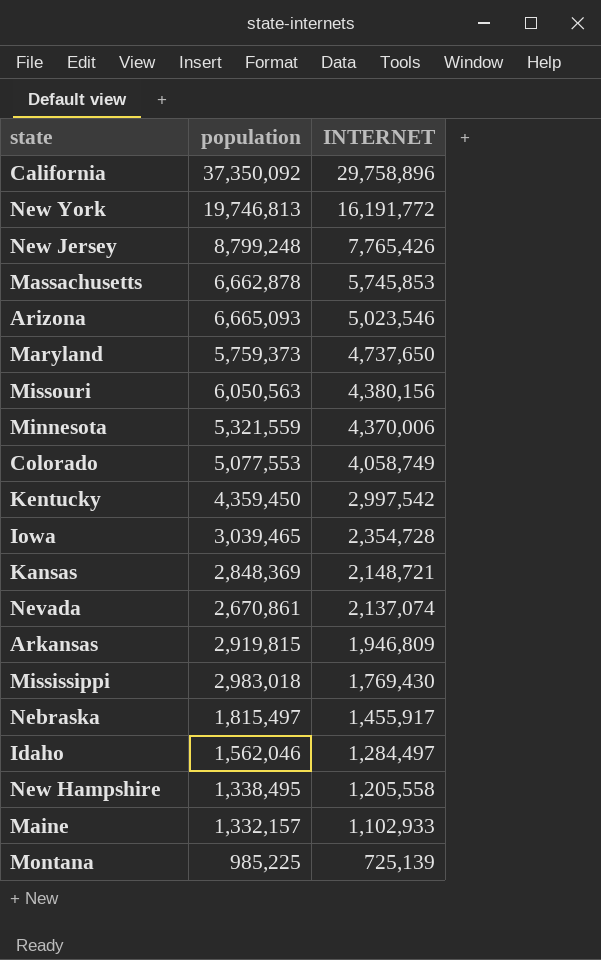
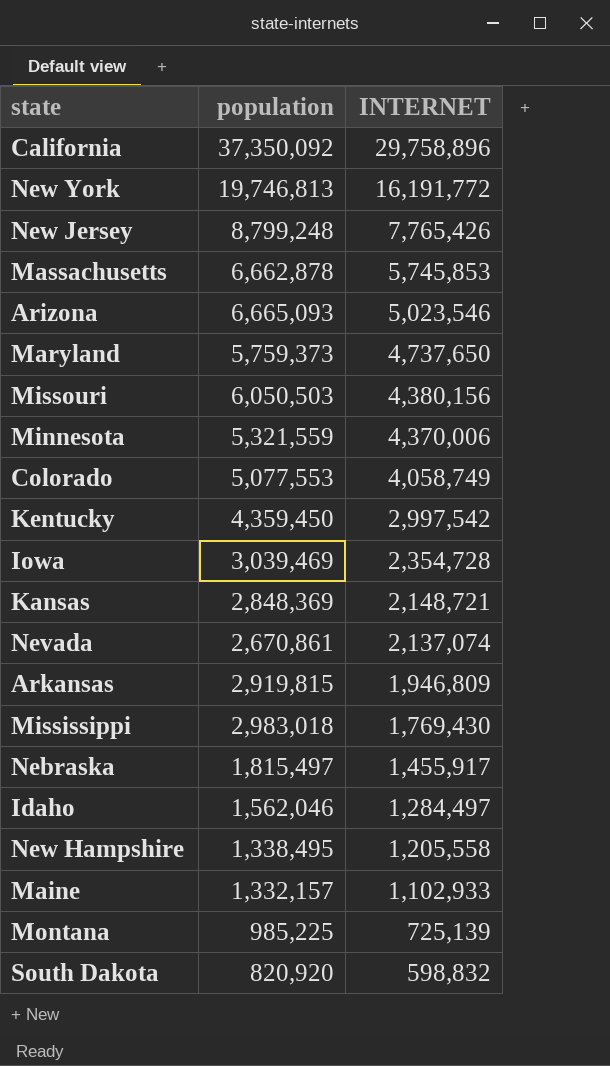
Missouri | population: 6,050,563 -> 6,050,503
Iowa | population: 3,039,465 -> 3,039,469
row South Dakota: none -> 820,920 | 598,832

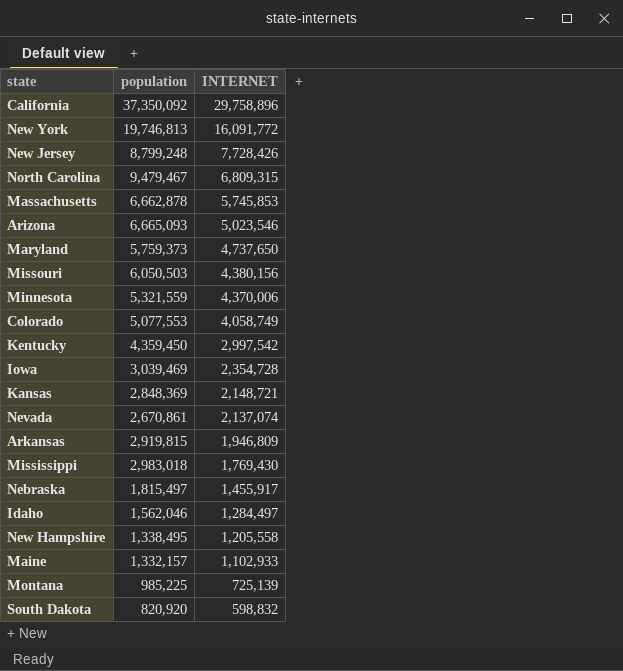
New York | INTERNET: 16,191,772 -> 16,091,772
New Jersey | INTERNET: 7,765,426 -> 7,728,426
row North Carolina: none -> 9,479,467 | 6,809,315

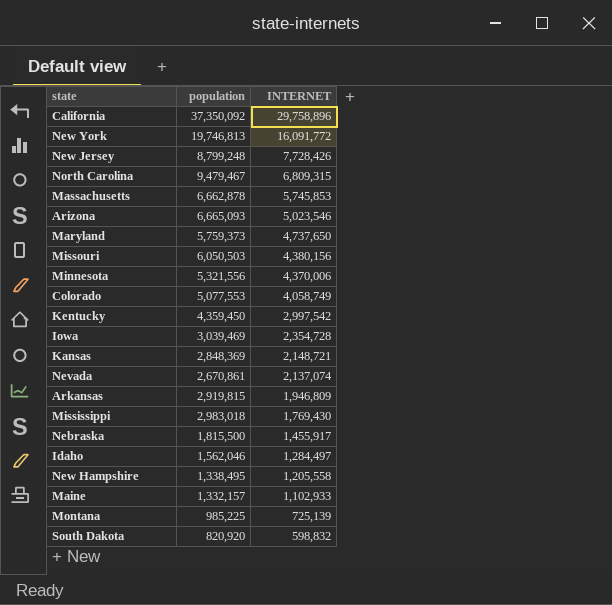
Minnesota | population: 5,321,559 -> 5,321,556
Nebraska | population: 1,815,497 -> 1,815,500

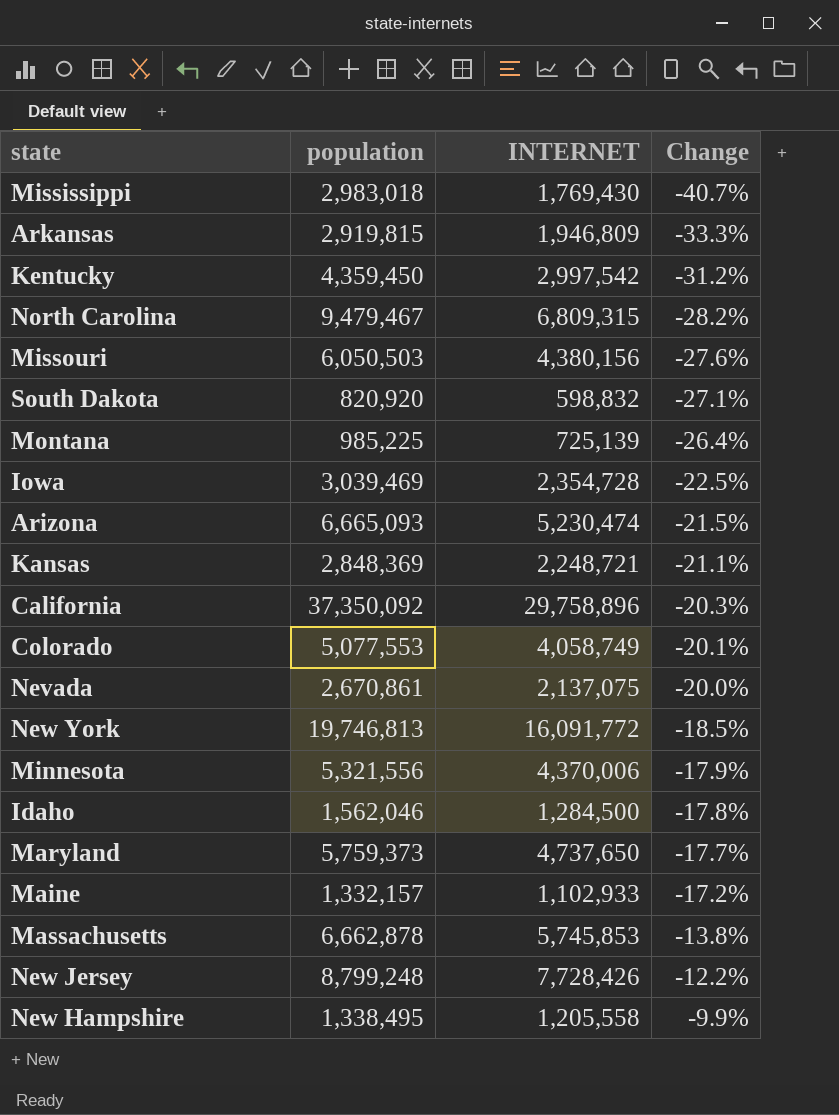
row order: INTERNET descending -> Change ascending
column Change | formula: none -> ([INTERNET] - [population]) / [population]
row Nebraska: 1,815,500 | 1,455,917 -> none
Arizona | INTERNET: 5,023,546 -> 5,230,474
Kansas | INTERNET: 2,148,721 -> 2,248,721
Nevada | INTERNET: 2,137,074 -> 2,137,075
Idaho | INTERNET: 1,284,497 -> 1,284,500

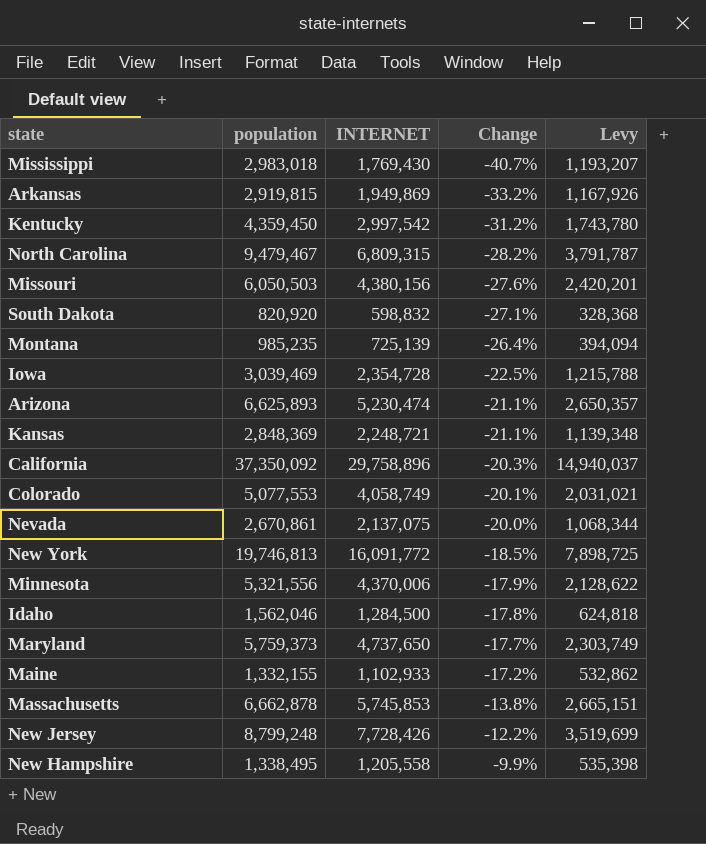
column Levy | formula: none -> [population] * 0.4
Arkansas | INTERNET: 1,946,809 -> 1,949,869
Arkansas | Change: -33.3% -> -33.2%
Montana | population: 985,225 -> 985,235
Arizona | population: 6,665,093 -> 6,625,893
Arizona | Change: -21.5% -> -21.1%
Maine | population: 1,332,157 -> 1,332,155

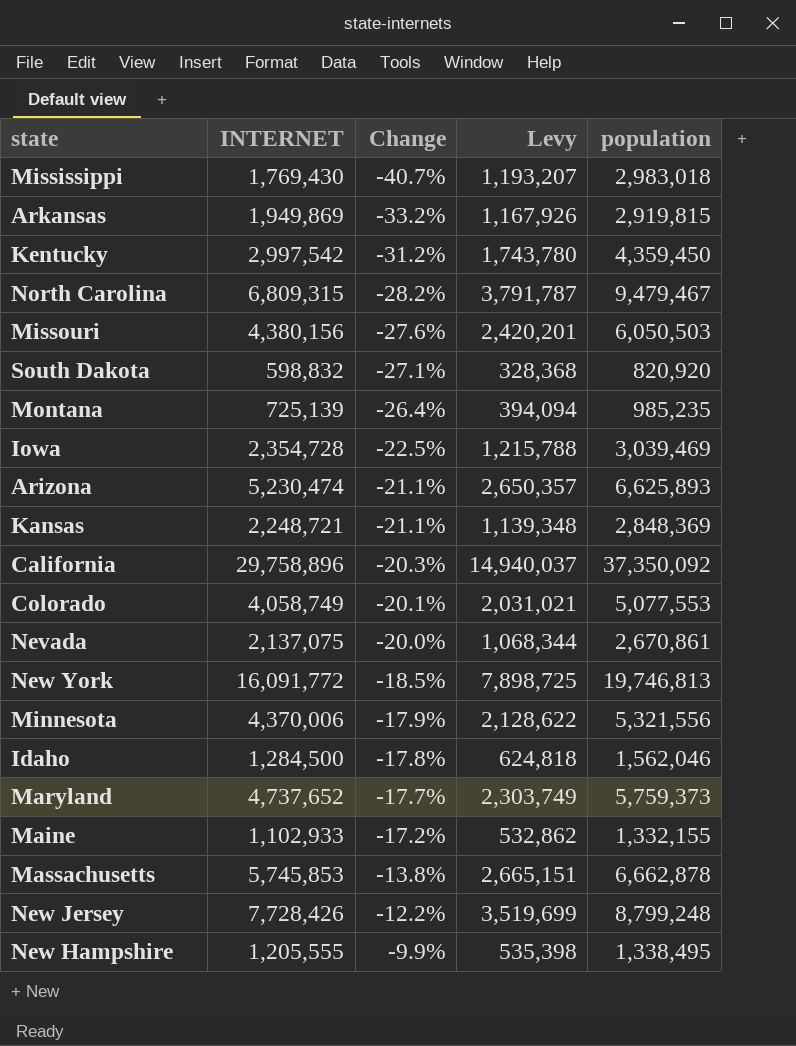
column population | position: 2 -> 5
Maryland | INTERNET: 4,737,650 -> 4,737,652
New Hampshire | INTERNET: 1,205,558 -> 1,205,555

